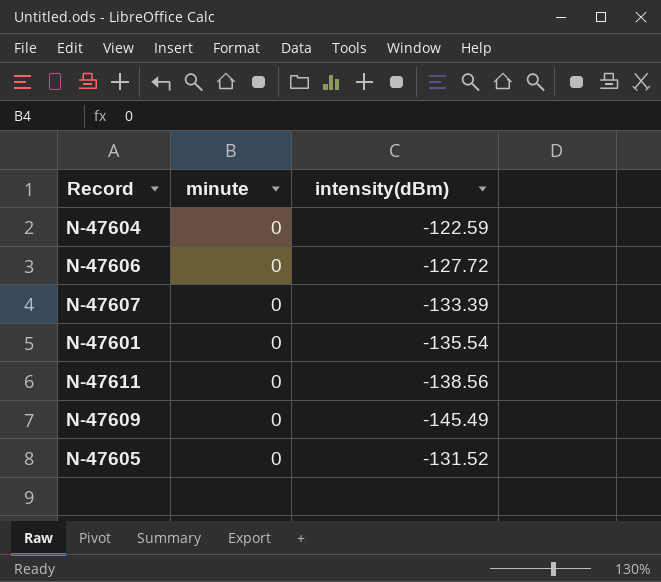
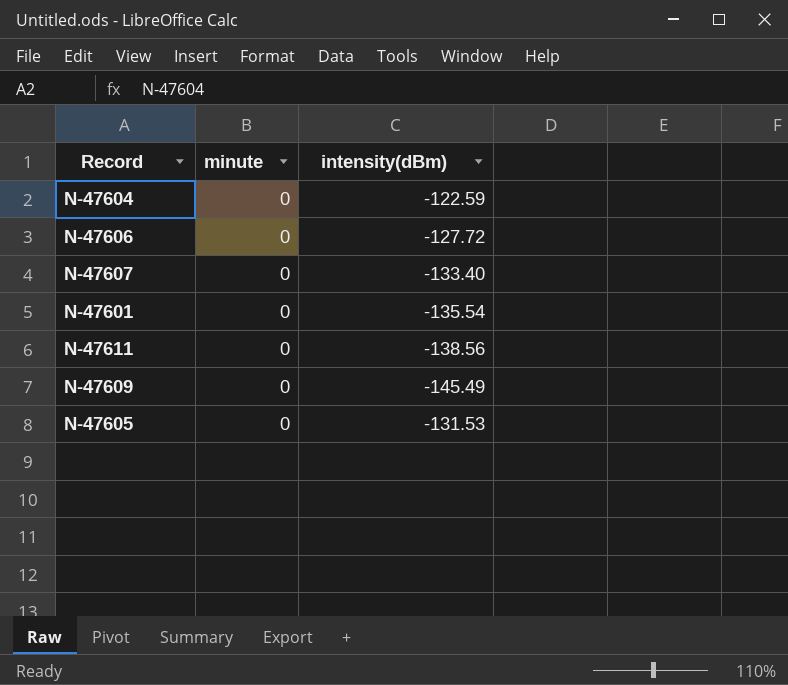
N-47607 | intensity(dBm): -133.39 -> -133.40
N-47605 | intensity(dBm): -131.52 -> -131.53

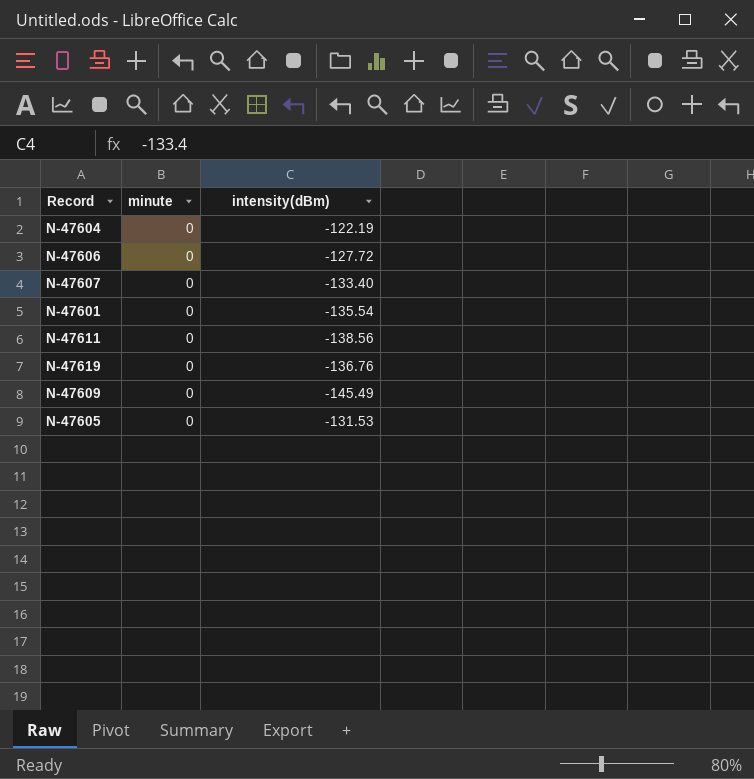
N-47604 | intensity(dBm): -122.59 -> -122.19
row N-47619: none -> 0 | -136.76

